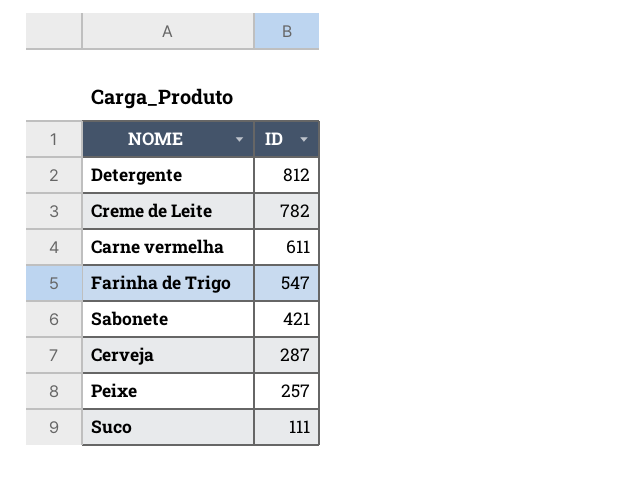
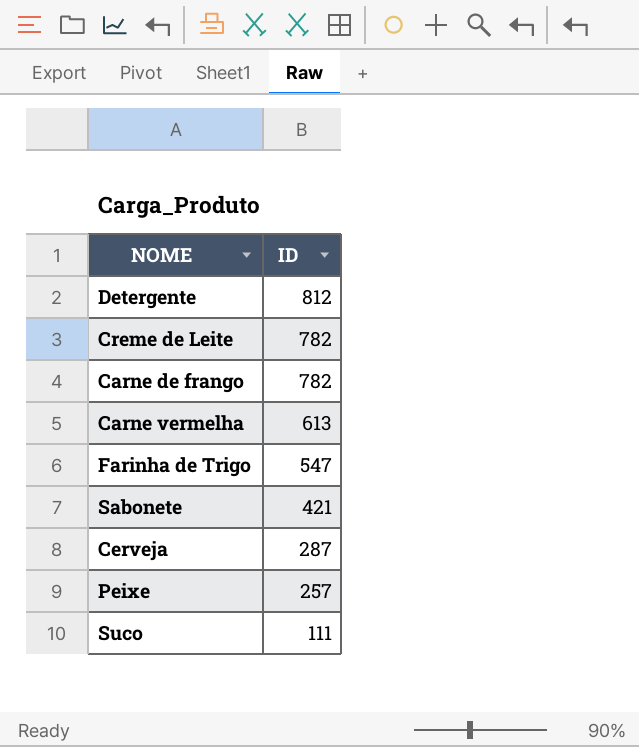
row Carne de frango: none -> 782
Carne vermelha | ID: 611 -> 613

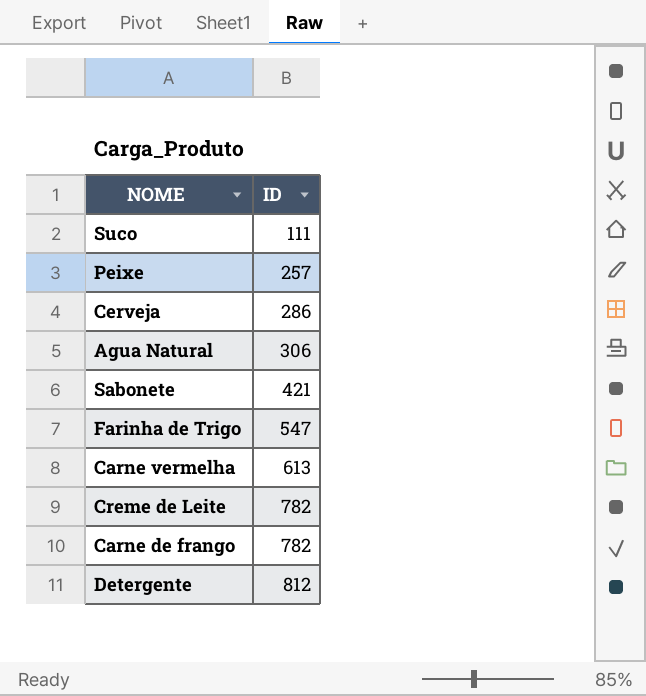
row order: ID descending -> ID ascending
Cerveja | ID: 287 -> 286
row Agua Natural: none -> 306

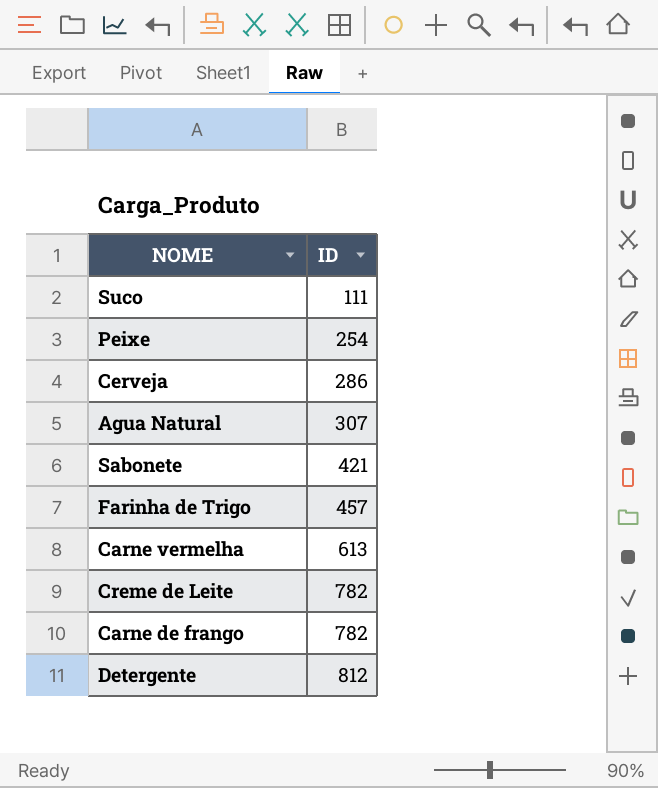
Peixe | ID: 257 -> 254
Agua Natural | ID: 306 -> 307
Farinha de Trigo | ID: 547 -> 457

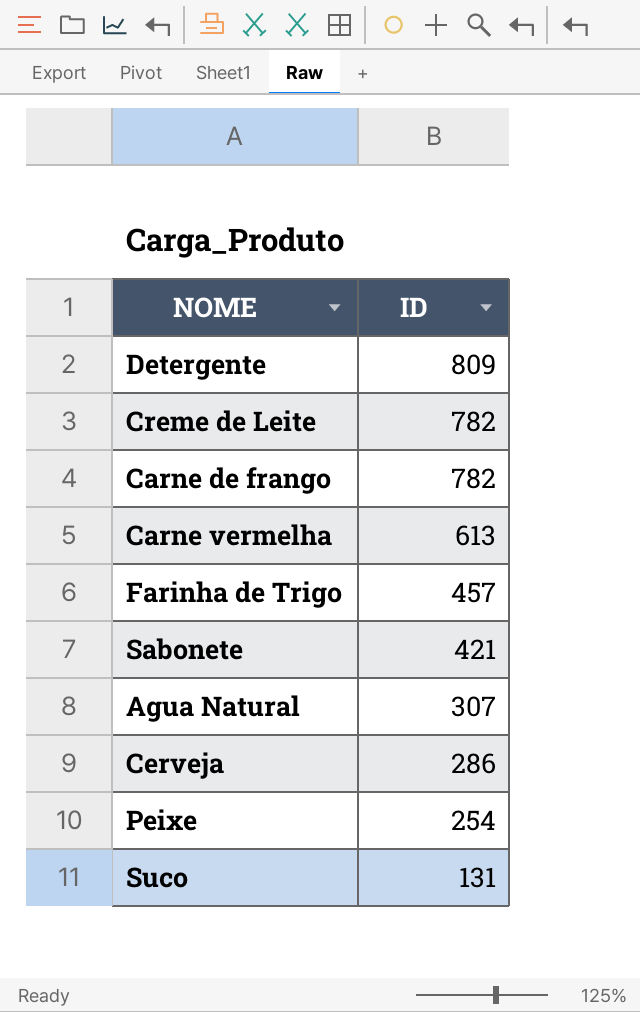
row order: ID ascending -> ID descending
Detergente | ID: 812 -> 809
Suco | ID: 111 -> 131

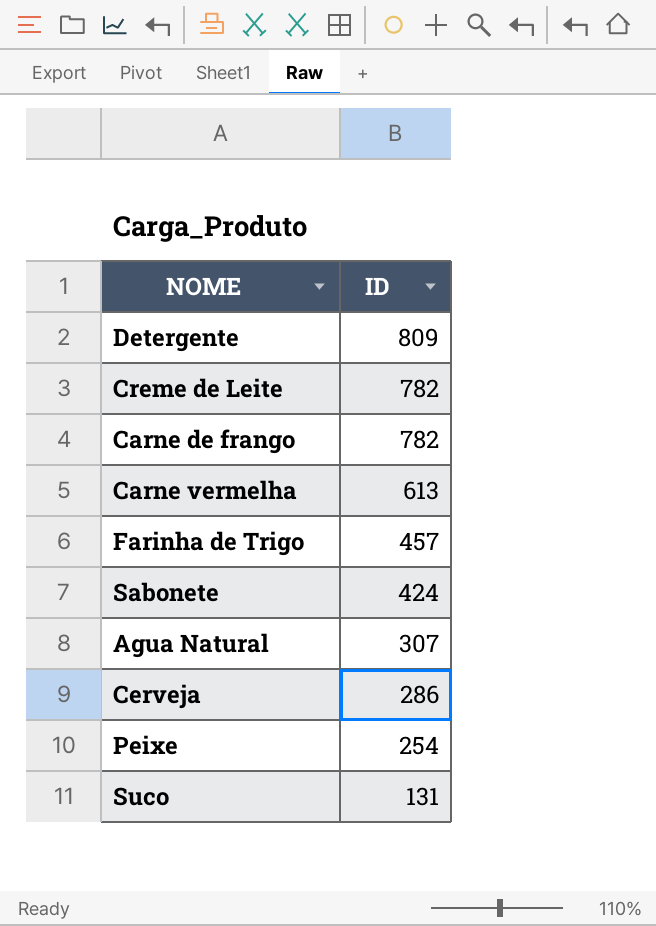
Sabonete | ID: 421 -> 424

